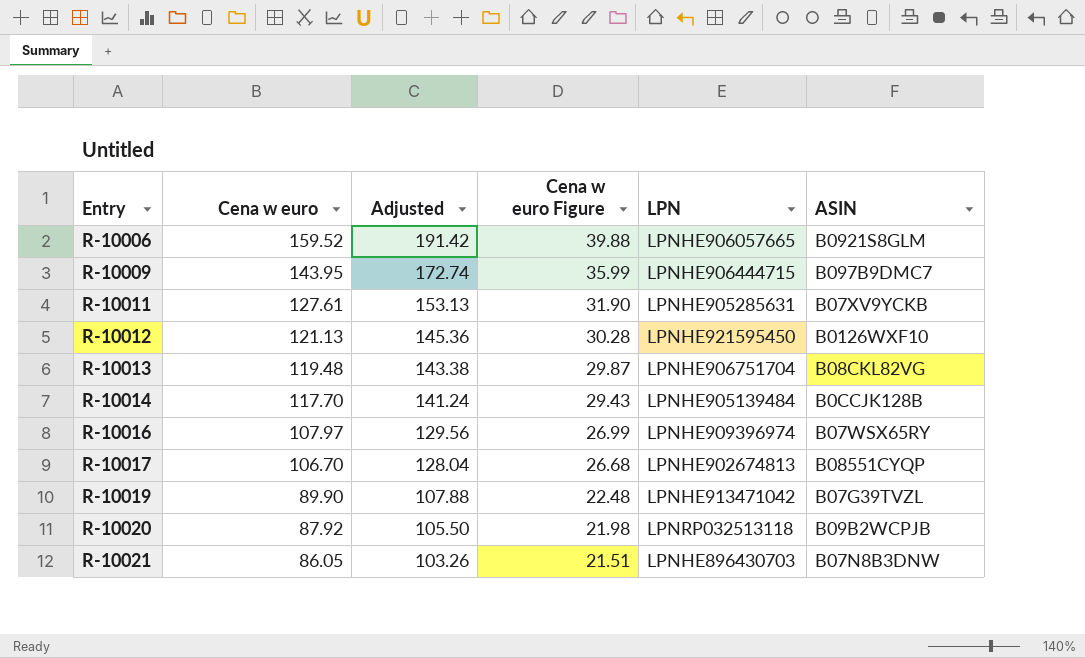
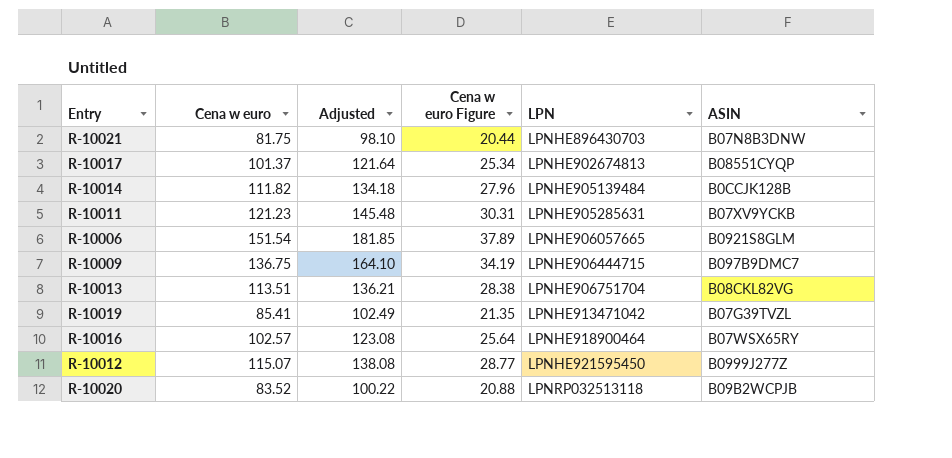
row order: Entry ascending -> LPN ascending
R-10021 | Cena w euro: 86.05 -> 81.75
R-10021 | Adjusted: 103.26 -> 98.10
R-10021 | Cena w euro Figure: 21.51 -> 20.44
R-10017 | Cena w euro: 106.70 -> 101.37
R-10017 | Adjusted: 128.04 -> 121.64
R-10017 | Cena w euro Figure: 26.68 -> 25.34
R-10014 | Cena w euro: 117.70 -> 111.82
R-10014 | Adjusted: 141.24 -> 134.18
R-10014 | Cena w euro Figure: 29.43 -> 27.96
R-10011 | Cena w euro: 127.61 -> 121.23
R-10011 | Adjusted: 153.13 -> 145.48
R-10011 | Cena w euro Figure: 31.90 -> 30.31
R-10006 | Cena w euro: 159.52 -> 151.54
R-10006 | Adjusted: 191.42 -> 181.85
R-10006 | Cena w euro Figure: 39.88 -> 37.89
R-10009 | Cena w euro: 143.95 -> 136.75
R-10009 | Adjusted: 172.74 -> 164.10
R-10009 | Cena w euro Figure: 35.99 -> 34.19
R-10013 | Cena w euro: 119.48 -> 113.51
R-10013 | Adjusted: 143.38 -> 136.21
R-10013 | Cena w euro Figure: 29.87 -> 28.38
R-10019 | Cena w euro: 89.90 -> 85.41
R-10019 | Adjusted: 107.88 -> 102.49
R-10019 | Cena w euro Figure: 22.48 -> 21.35
R-10016 | Cena w euro: 107.97 -> 102.57
R-10016 | Adjusted: 129.56 -> 123.08
R-10016 | Cena w euro Figure: 26.99 -> 25.64
R-10016 | LPN: LPNHE909396974 -> LPNHE918900464
R-10012 | Cena w euro: 121.13 -> 115.07
R-10012 | Adjusted: 145.36 -> 138.08
R-10012 | Cena w euro Figure: 30.28 -> 28.77
R-10012 | ASIN: B0126WXF10 -> B0999J277Z
R-10020 | Cena w euro: 87.92 -> 83.52
R-10020 | Adjusted: 105.50 -> 100.22
R-10020 | Cena w euro Figure: 21.98 -> 20.88

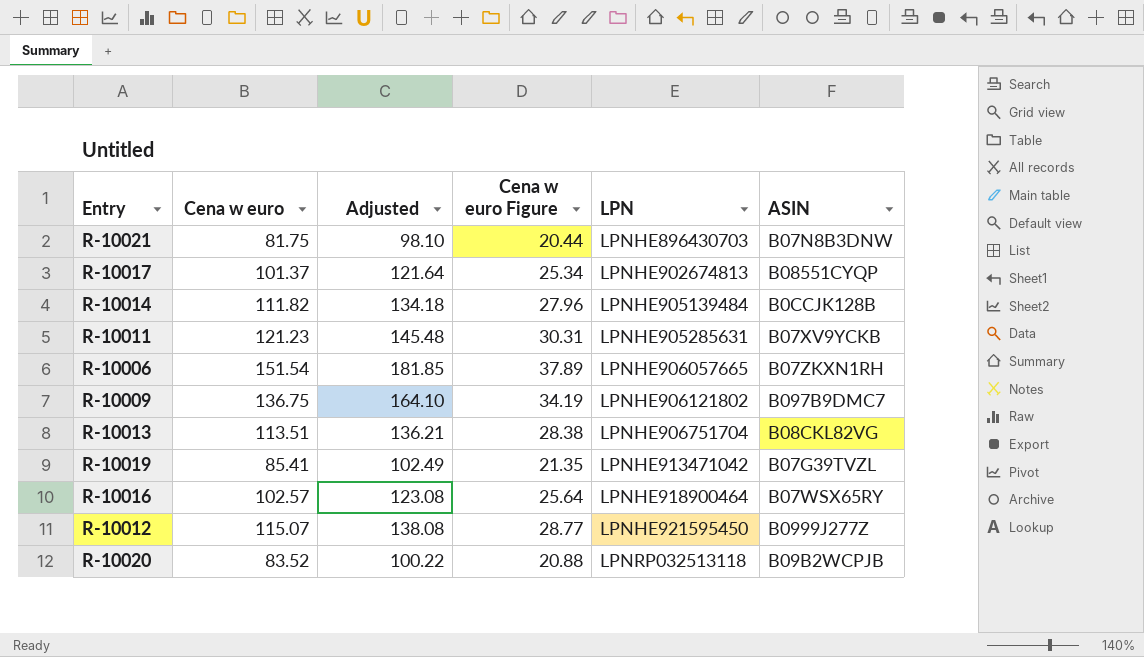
R-10006 | ASIN: B0921S8GLM -> B07ZKXN1RH
R-10009 | LPN: LPNHE906444715 -> LPNHE906121802

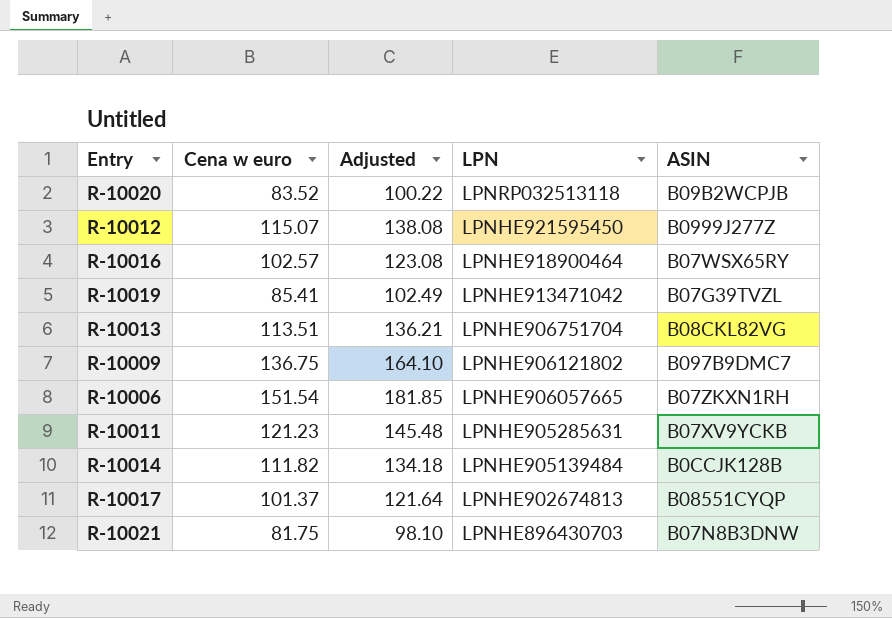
row order: LPN ascending -> LPN descending
column Cena w euro Figure | formula: [Cena w euro] * 0.25 -> none

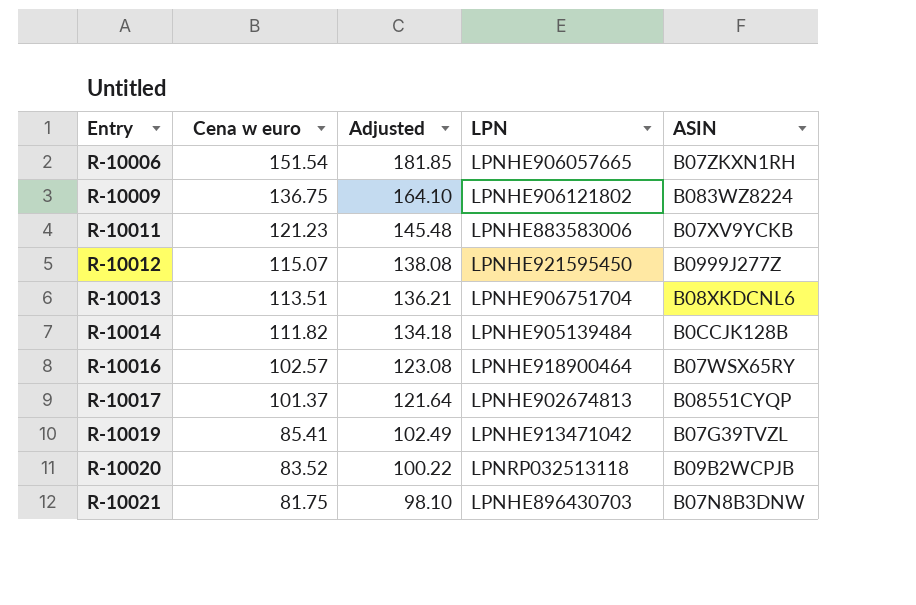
row order: LPN descending -> Entry ascending
R-10009 | ASIN: B097B9DMC7 -> B083WZ8224
R-10011 | LPN: LPNHE905285631 -> LPNHE883583006
R-10013 | ASIN: B08CKL82VG -> B08XKDCNL6

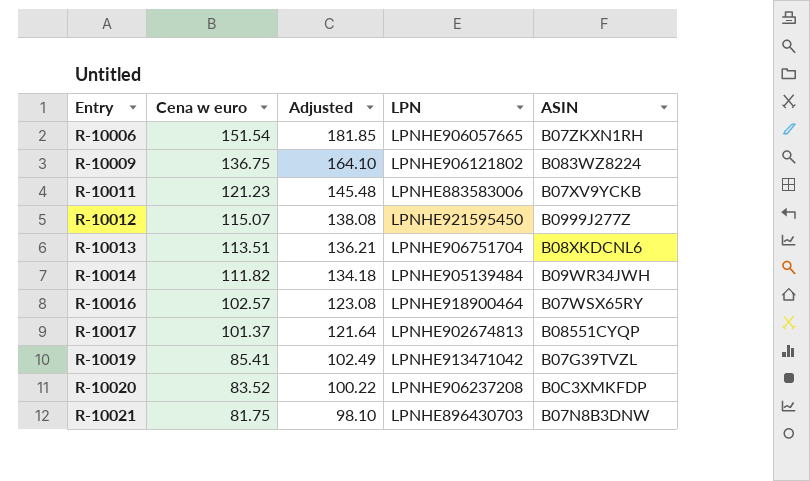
R-10014 | ASIN: B0CCJK128B -> B09WR34JWH
R-10020 | LPN: LPNRP032513118 -> LPNHE906237208
R-10020 | ASIN: B09B2WCPJB -> B0C3XMKFDP

